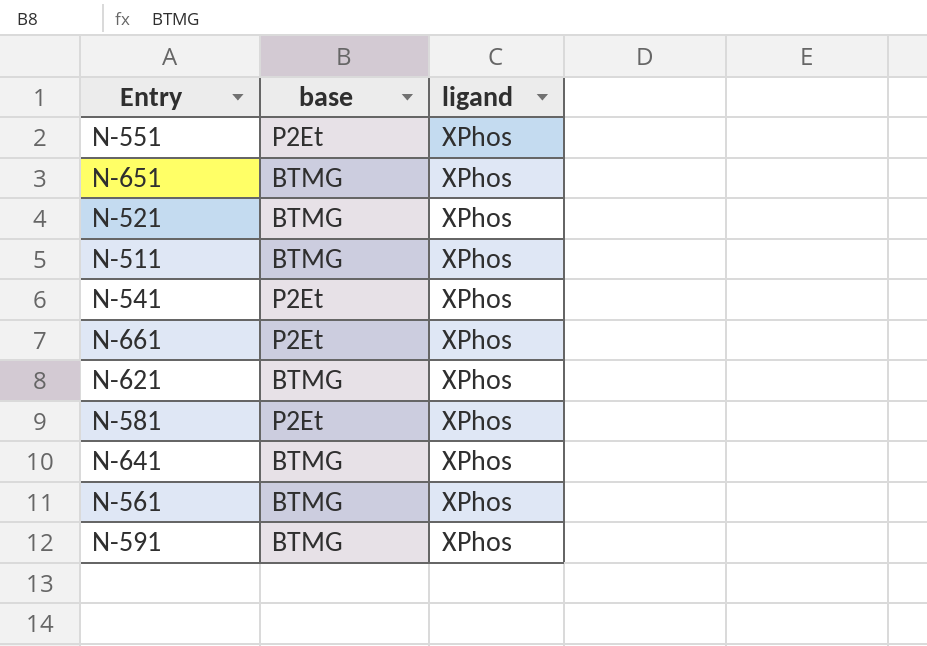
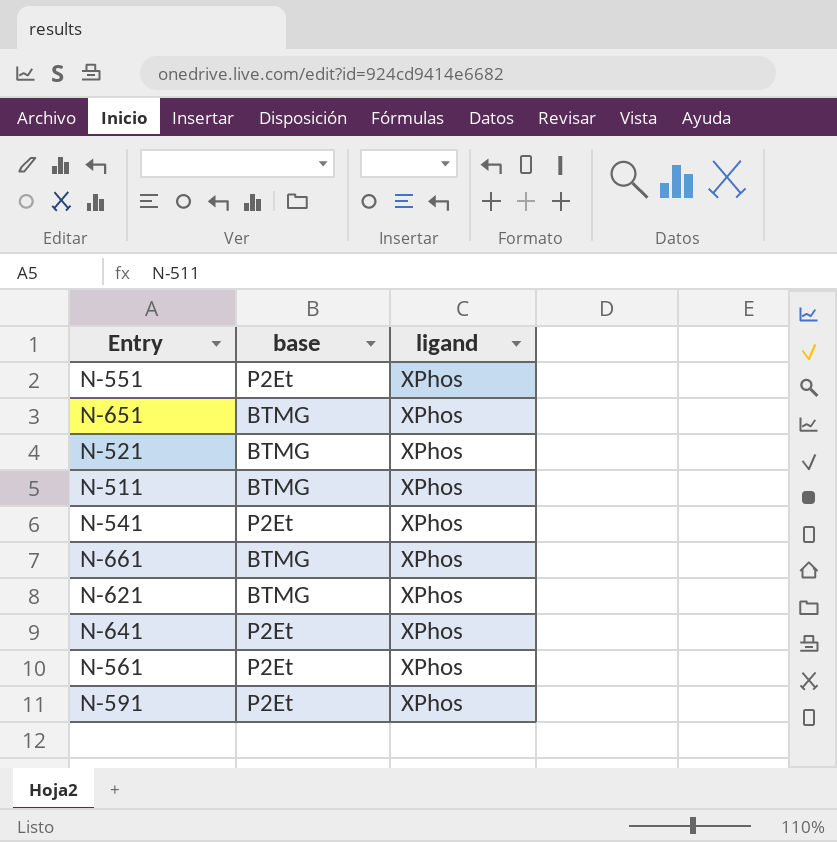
row N-581: P2Et | XPhos -> none
N-661 | base: P2Et -> BTMG
N-641 | base: BTMG -> P2Et
N-561 | base: BTMG -> P2Et
N-591 | base: BTMG -> P2Et

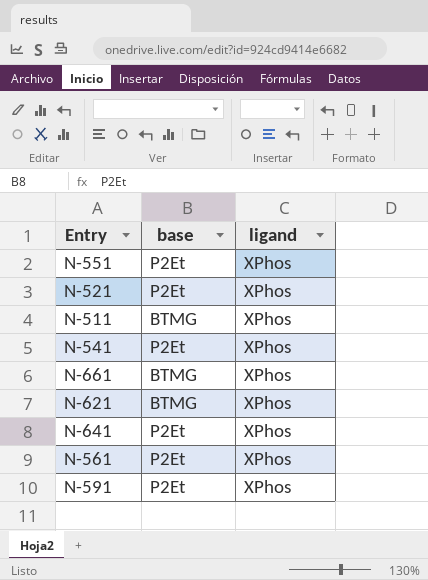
row N-651: BTMG | XPhos -> none
N-521 | base: BTMG -> P2Et

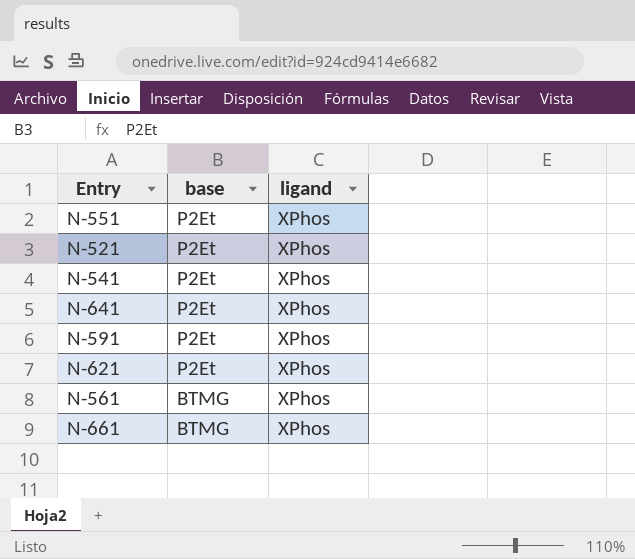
row order: none -> base descending
row N-511: BTMG | XPhos -> none
N-621 | base: BTMG -> P2Et
N-561 | base: P2Et -> BTMG

